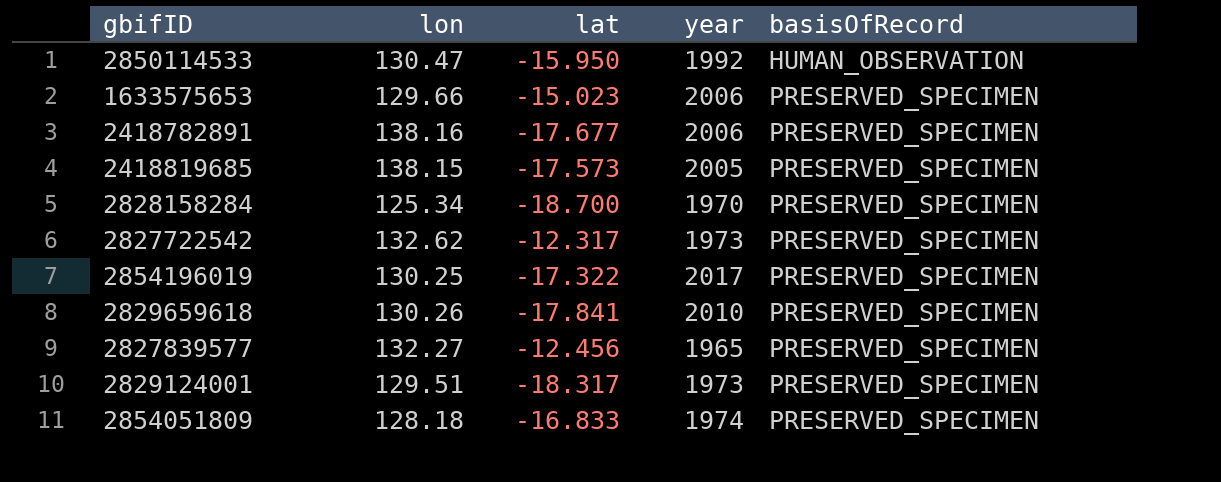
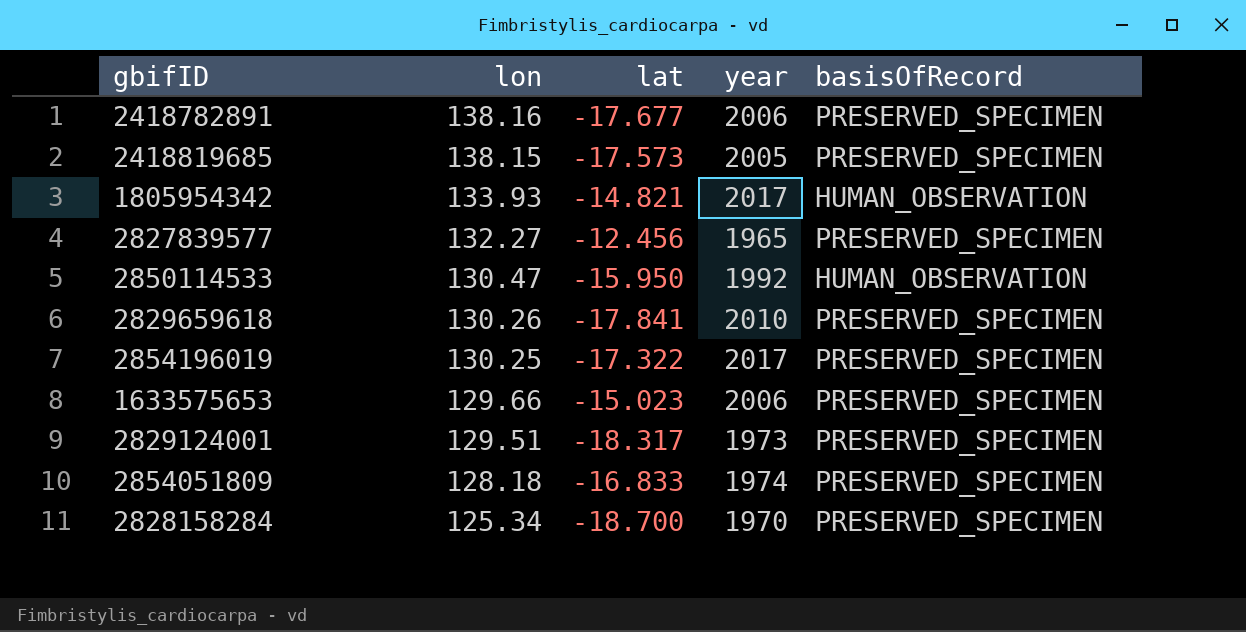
row order: basisOfRecord ascending -> lon descending
row 2827722542: 132.62 | -12.317 | 1973 | PRESERVED_SPECIMEN -> none
row 1805954342: none -> 133.93 | -14.821 | 2017 | HUMAN_OBSERVATION

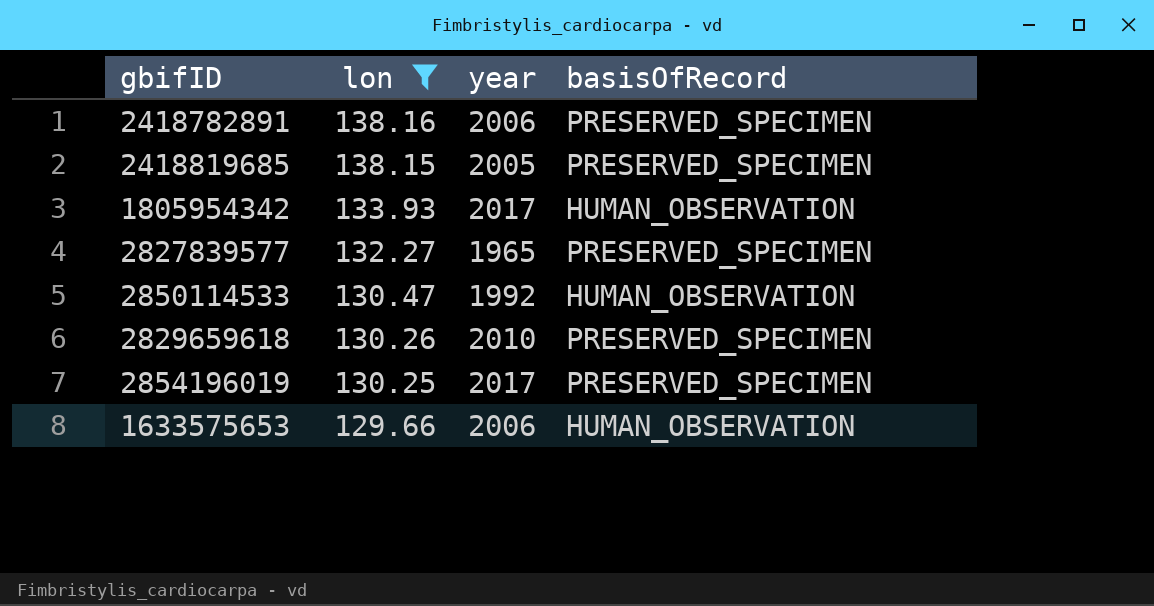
filter: none -> lon >= 129.66
column lat | position: 3 -> none
1633575653 | basisOfRecord: PRESERVED_SPECIMEN -> HUMAN_OBSERVATION

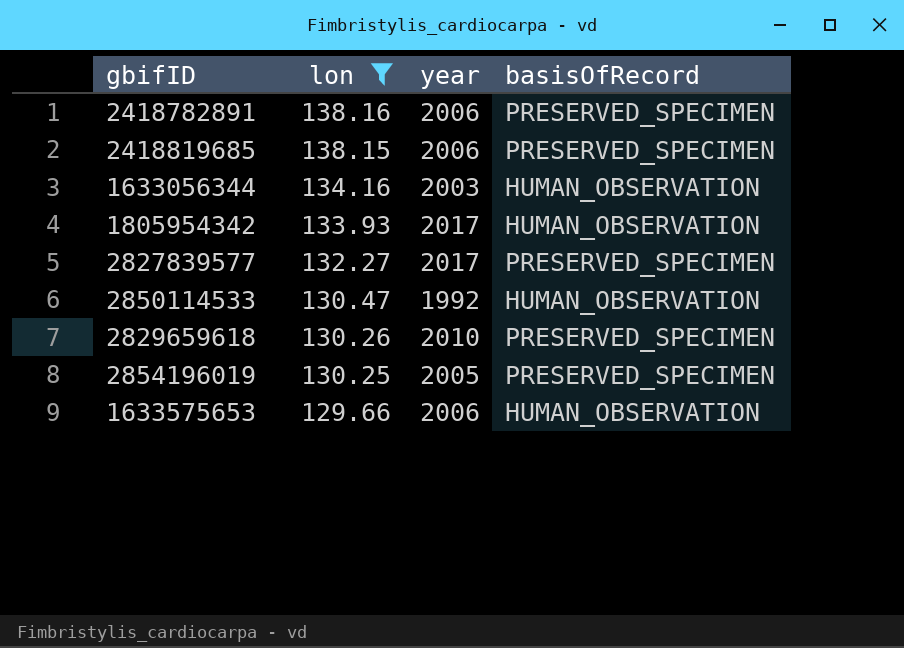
2418819685 | year: 2005 -> 2006
row 1633056344: none -> 134.16 | 2003 | HUMAN_OBSERVATION
2827839577 | year: 1965 -> 2017
2854196019 | year: 2017 -> 2005

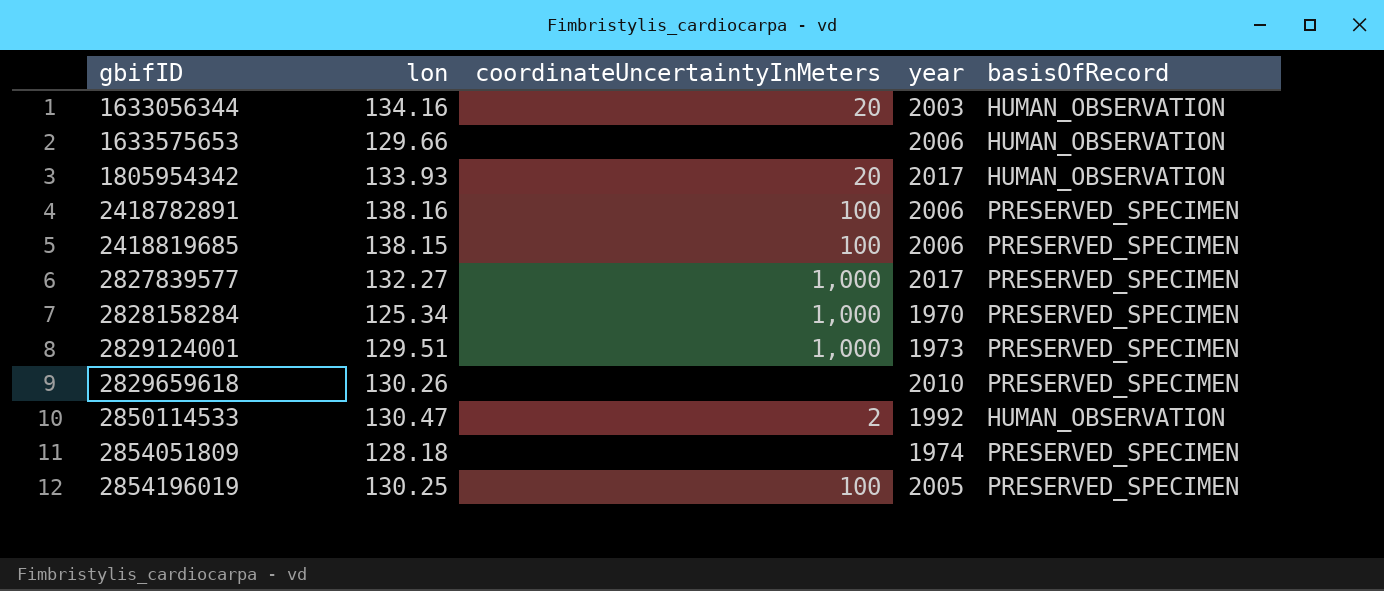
filter: lon >= 129.66 -> none
row order: lon descending -> gbifID ascending
column coordinateUncertaintyInMeters | position: none -> 3

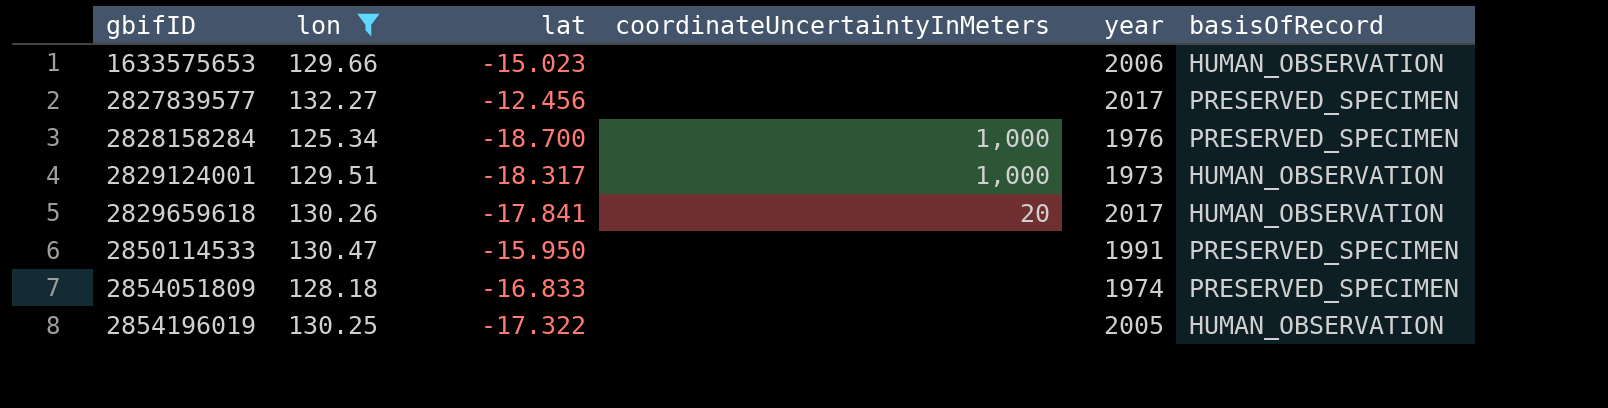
filter: none -> lon <= 132.27
column lat | position: none -> 3
2827839577 | coordinateUncertaintyInMeters: 1,000 -> none
2828158284 | year: 1970 -> 1976
2829124001 | basisOfRecord: PRESERVED_SPECIMEN -> HUMAN_OBSERVATION
2829659618 | coordinateUncertaintyInMeters: none -> 20
2829659618 | year: 2010 -> 2017
2829659618 | basisOfRecord: PRESERVED_SPECIMEN -> HUMAN_OBSERVATION
2850114533 | coordinateUncertaintyInMeters: 2 -> none
2850114533 | year: 1992 -> 1991
2850114533 | basisOfRecord: HUMAN_OBSERVATION -> PRESERVED_SPECIMEN
2854196019 | coordinateUncertaintyInMeters: 100 -> none
2854196019 | basisOfRecord: PRESERVED_SPECIMEN -> HUMAN_OBSERVATION

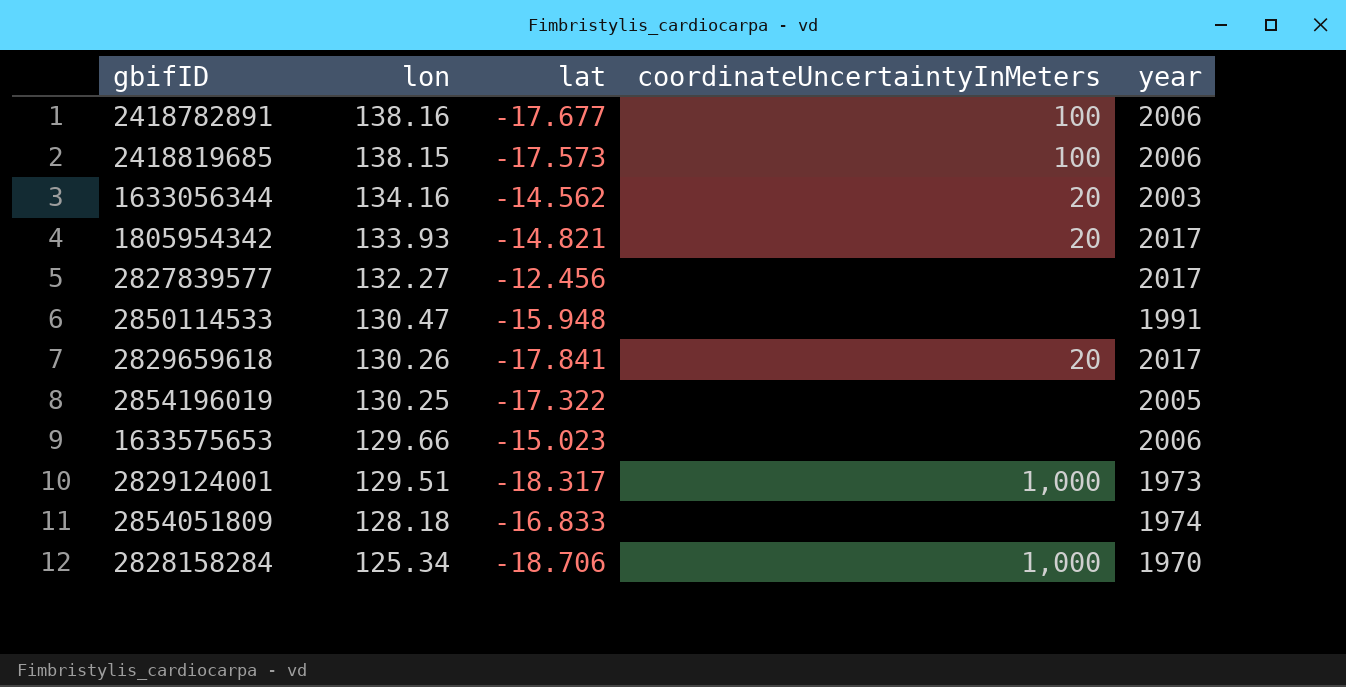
filter: lon <= 132.27 -> none
row order: gbifID ascending -> lon descending
column basisOfRecord | position: 6 -> none
2850114533 | lat: -15.950 -> -15.948
2828158284 | lat: -18.700 -> -18.706
2828158284 | year: 1976 -> 1970

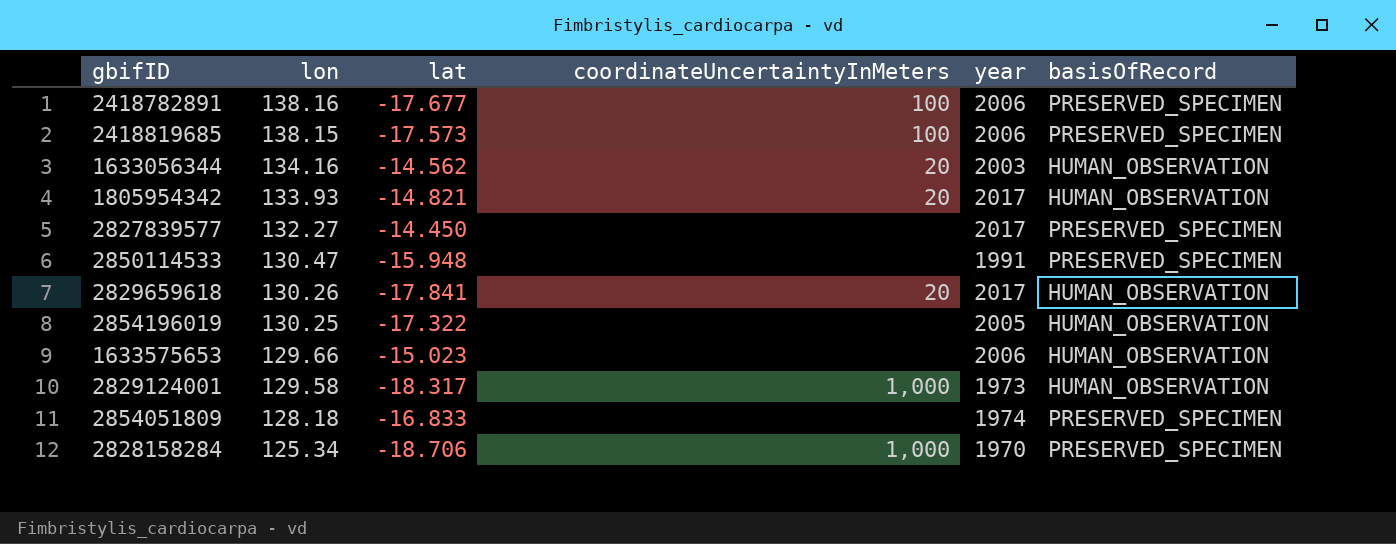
column basisOfRecord | position: none -> 6
2827839577 | lat: -12.456 -> -14.450
2829124001 | lon: 129.51 -> 129.58

